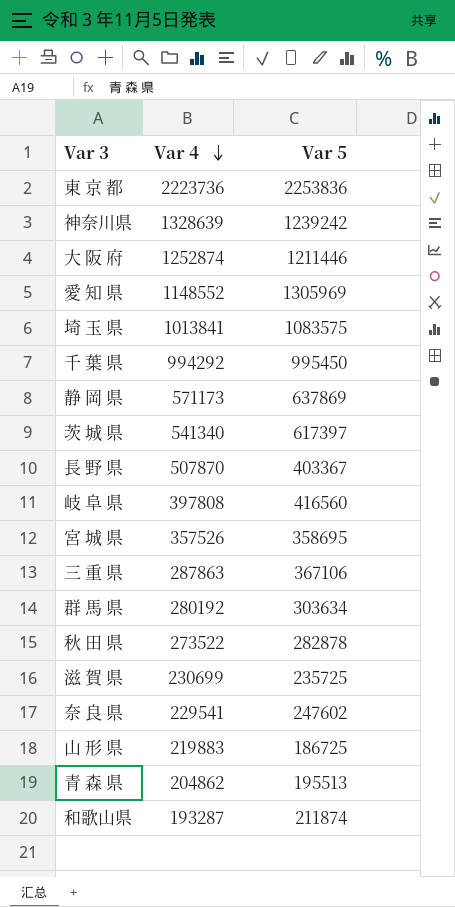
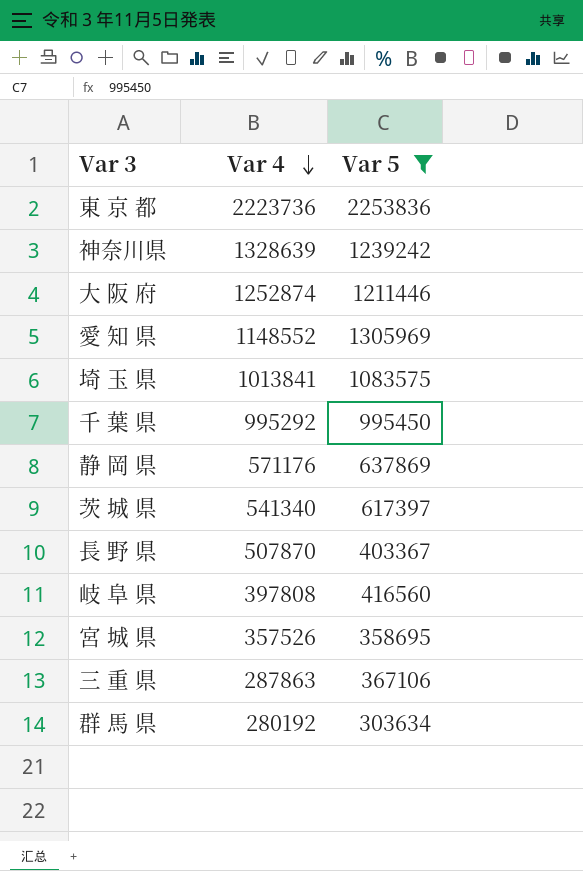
filter: none -> Var 5 >= 303634
千 葉 県 | Var 4: 994292 -> 995292
静 岡 県 | Var 4: 571173 -> 571176

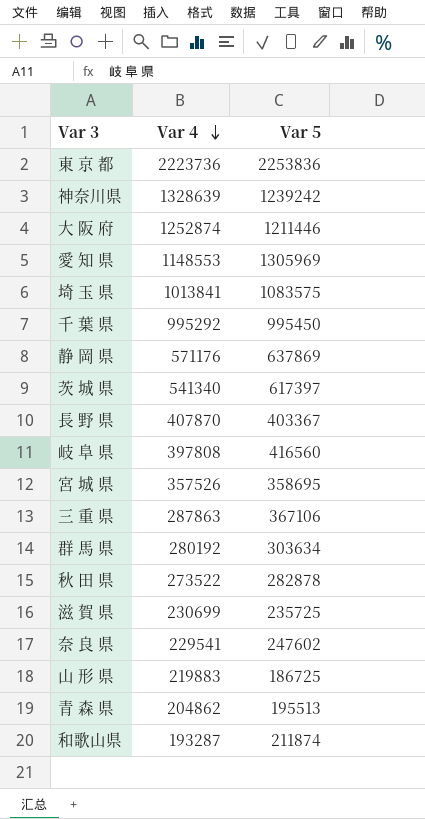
filter: Var 5 >= 303634 -> none
愛 知 県 | Var 4: 1148552 -> 1148553
長 野 県 | Var 4: 507870 -> 407870

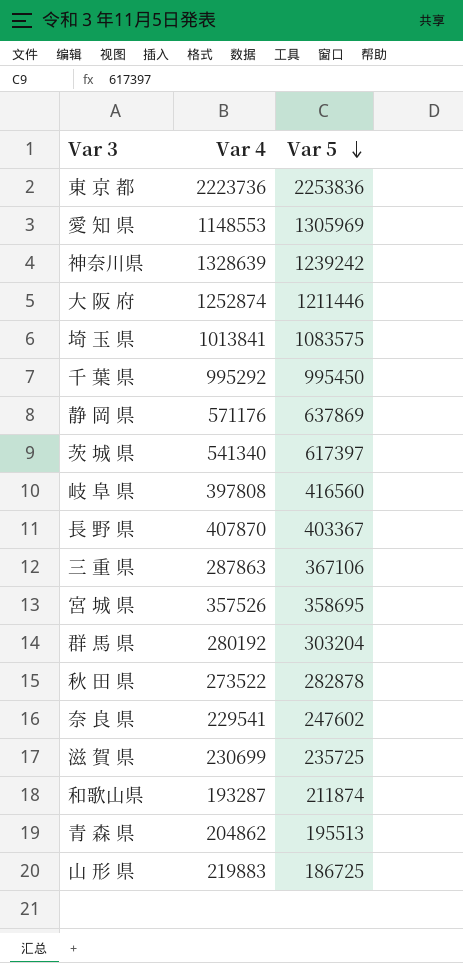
row order: Var 4 descending -> Var 5 descending
群 馬 県 | Var 5: 303634 -> 303204

